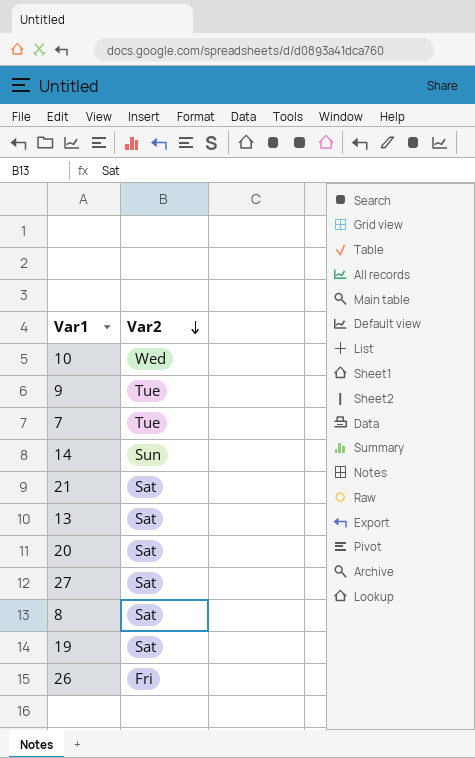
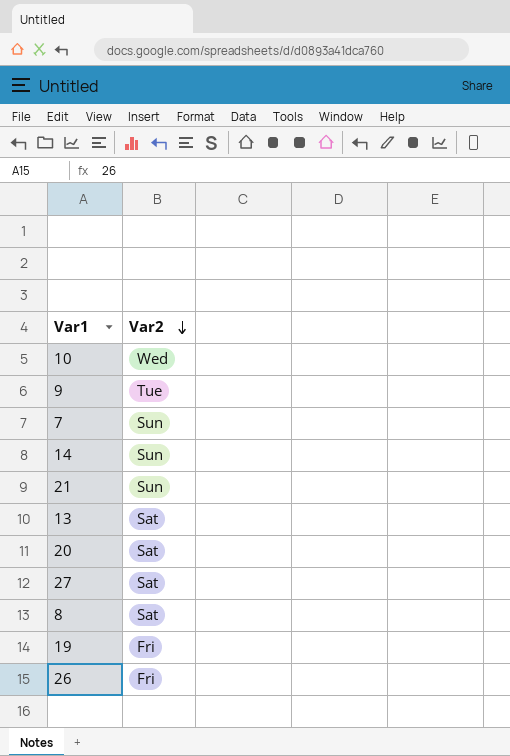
7 | Var2: Tue -> Sun
21 | Var2: Sat -> Sun
19 | Var2: Sat -> Fri

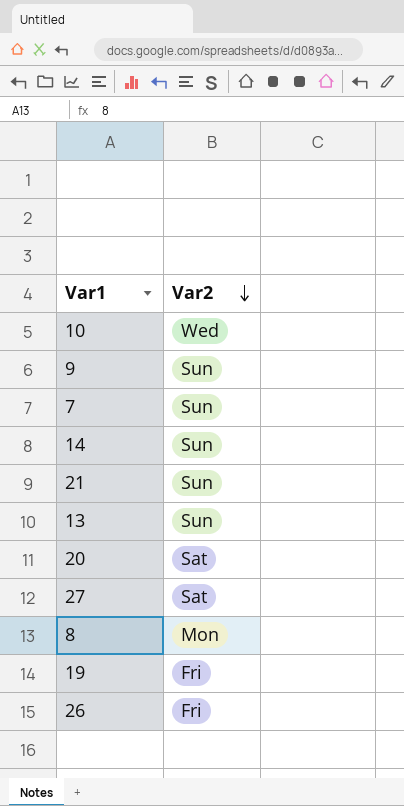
9 | Var2: Tue -> Sun
13 | Var2: Sat -> Sun
8 | Var2: Sat -> Mon

